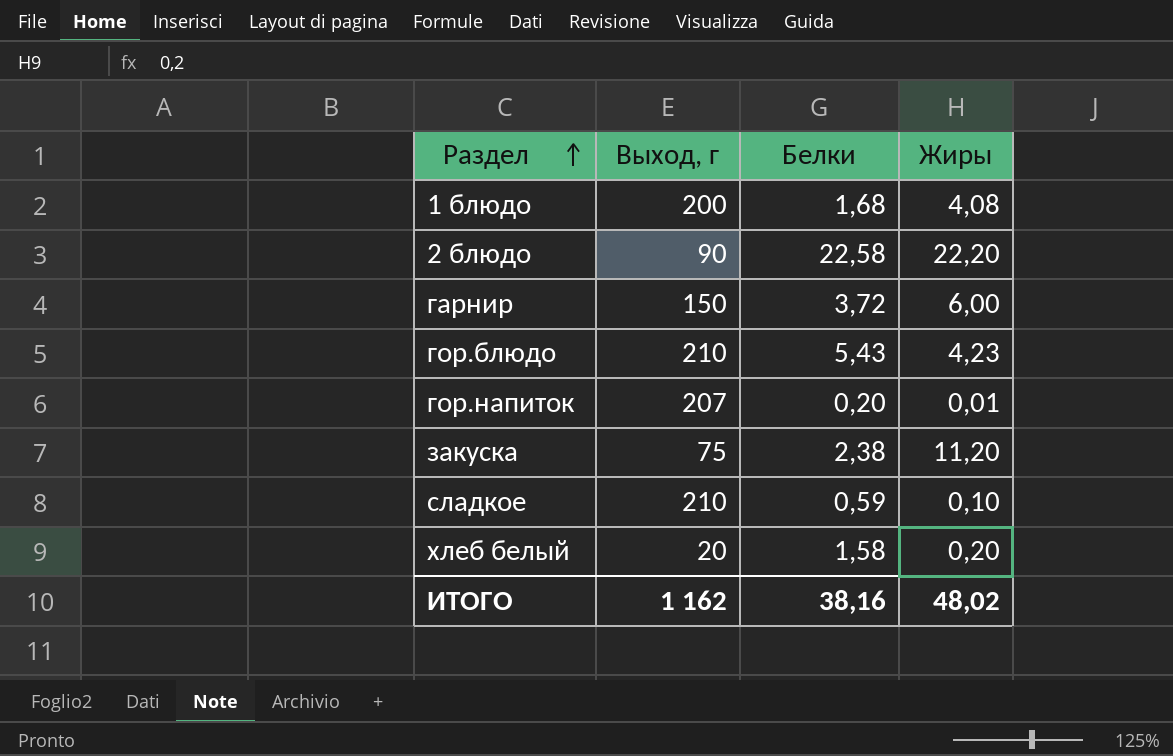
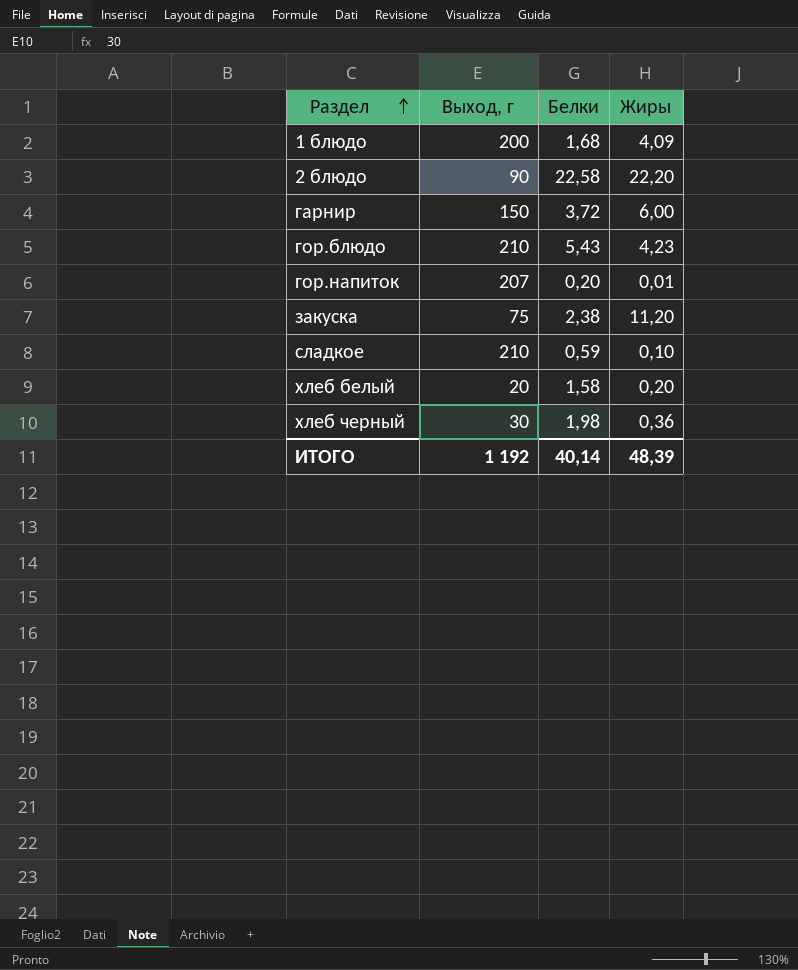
1 блюдо | Жиры: 4,08 -> 4,09
row хлеб черный: none -> 30 | 1,98 | 0,36
ИТОГО | Выход, г: 1 162 -> 1 192
ИТОГО | Белки: 38,16 -> 40,14
ИТОГО | Жиры: 48,02 -> 48,39

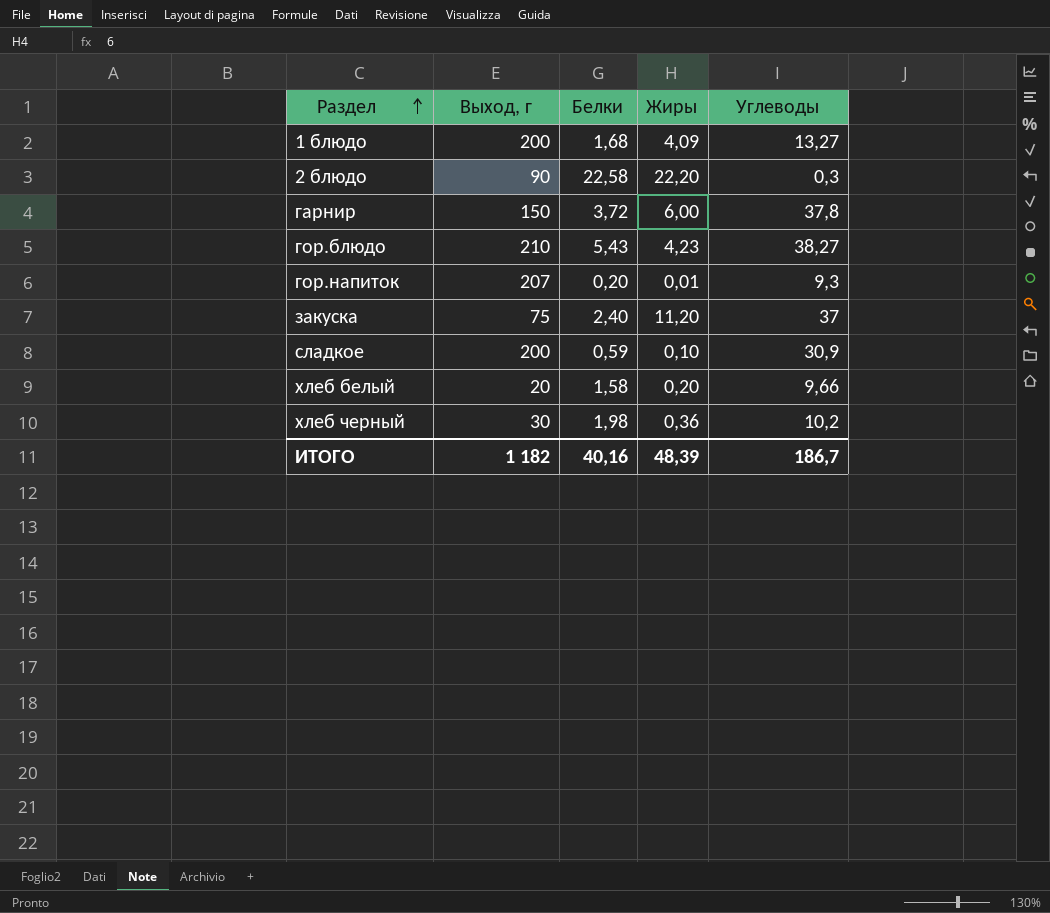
column Углеводы | position: none -> 5
закуска | Белки: 2,38 -> 2,40
сладкое | Выход, г: 210 -> 200
ИТОГО | Выход, г: 1 192 -> 1 182
ИТОГО | Белки: 40,14 -> 40,16

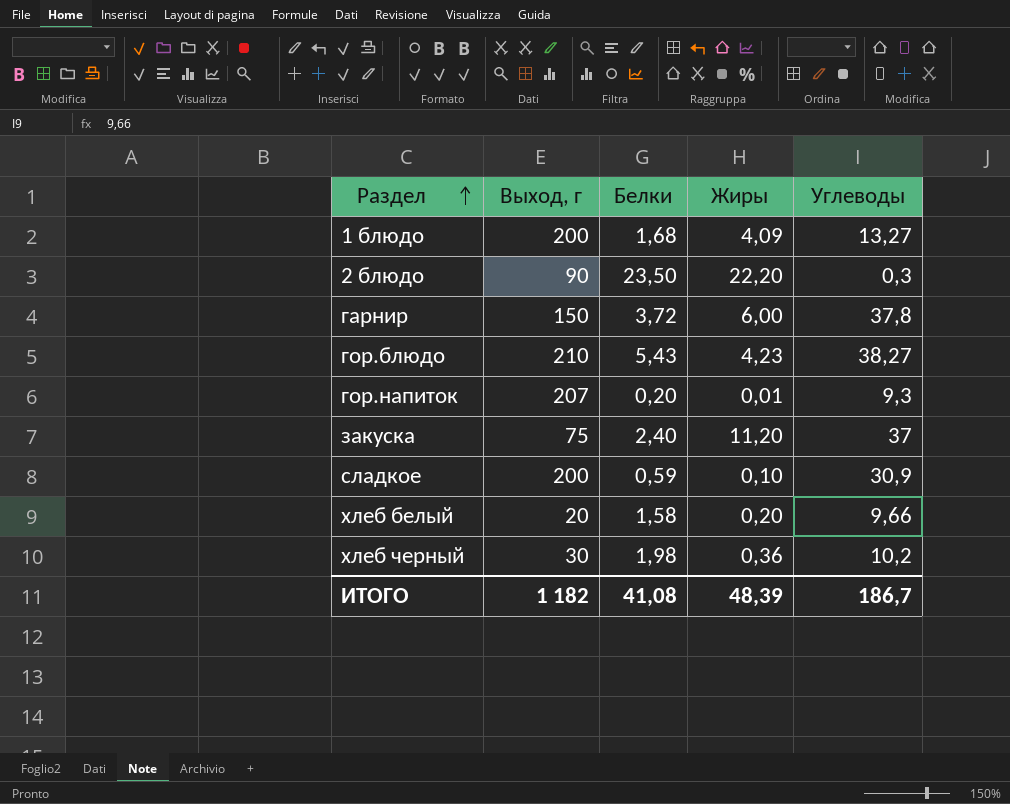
2 блюдо | Белки: 22,58 -> 23,50
ИТОГО | Белки: 40,16 -> 41,08

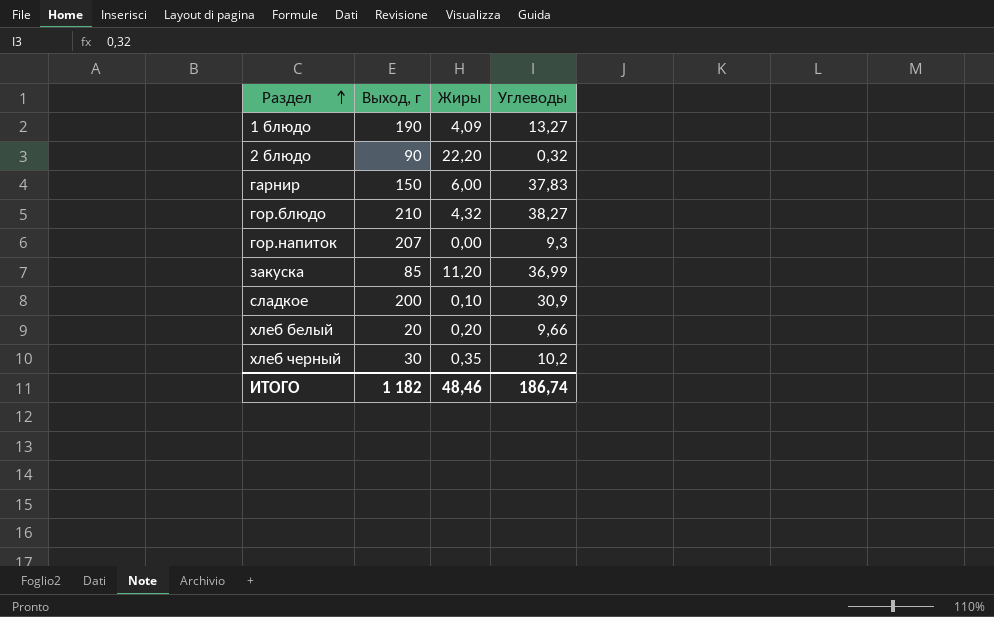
column Белки | position: 3 -> none
1 блюдо | Выход, г: 200 -> 190
2 блюдо | Углеводы: 0,3 -> 0,32
гарнир | Углеводы: 37,8 -> 37,83
гор.блюдо | Жиры: 4,23 -> 4,32
гор.напиток | Жиры: 0,01 -> 0,00
закуска | Выход, г: 75 -> 85
закуска | Углеводы: 37 -> 36,99
хлеб черный | Жиры: 0,36 -> 0,35
ИТОГО | Жиры: 48,39 -> 48,46
ИТОГО | Углеводы: 186,7 -> 186,74

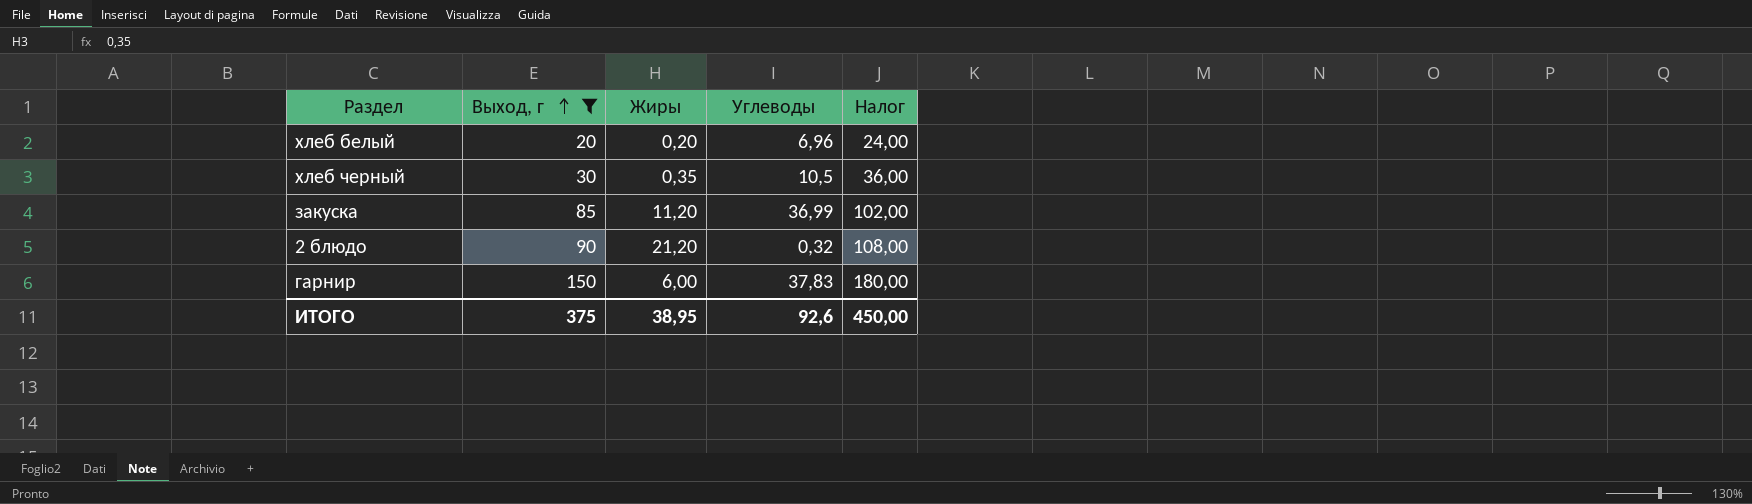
filter: none -> Выход, г <= 150
row order: Раздел ascending -> Выход, г ascending
column Налог | formula: none -> [Выход, г] * 1,2
хлеб белый | Углеводы: 9,66 -> 6,96
хлеб черный | Углеводы: 10,2 -> 10,5
2 блюдо | Жиры: 22,20 -> 21,20
ИТОГО | Выход, г: 1 182 -> 375
ИТОГО | Жиры: 48,46 -> 38,95
ИТОГО | Углеводы: 186,74 -> 92,6

